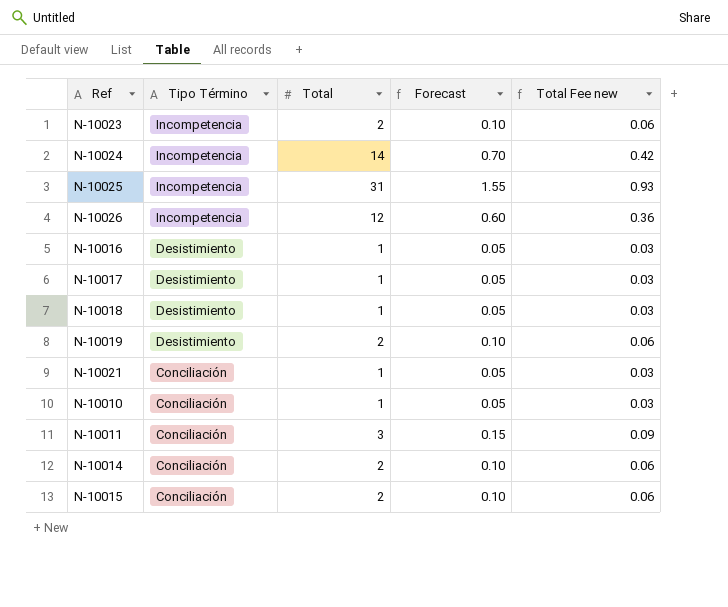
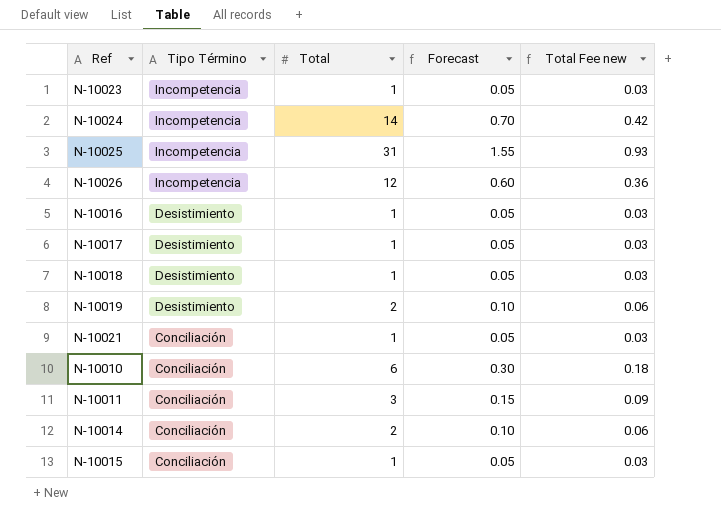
N-10023 | Total: 2 -> 1
N-10023 | Forecast: 0.10 -> 0.05
N-10023 | Total Fee new: 0.06 -> 0.03
N-10010 | Total: 1 -> 6
N-10010 | Forecast: 0.05 -> 0.30
N-10010 | Total Fee new: 0.03 -> 0.18
N-10015 | Total: 2 -> 1
N-10015 | Forecast: 0.10 -> 0.05
N-10015 | Total Fee new: 0.06 -> 0.03

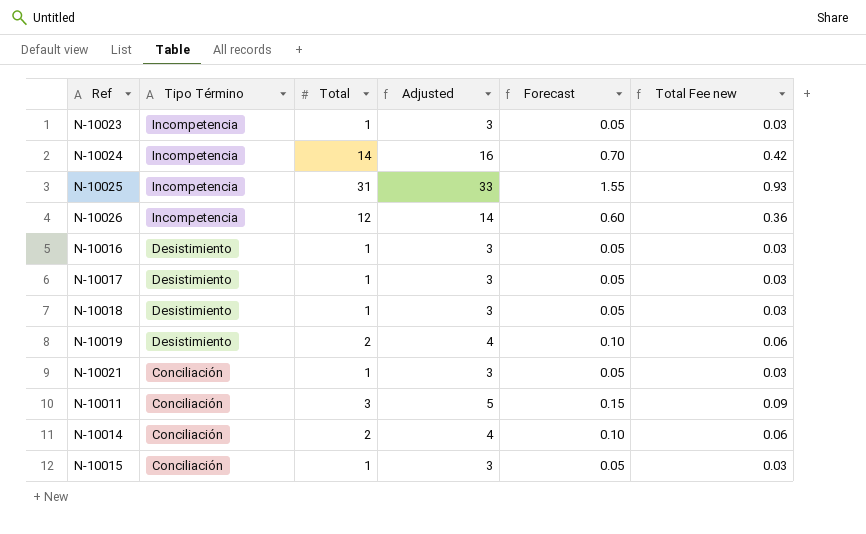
column Adjusted | formula: none -> [Total] + 2
row N-10010: Conciliación | 6 | 0.30 | 0.18 -> none

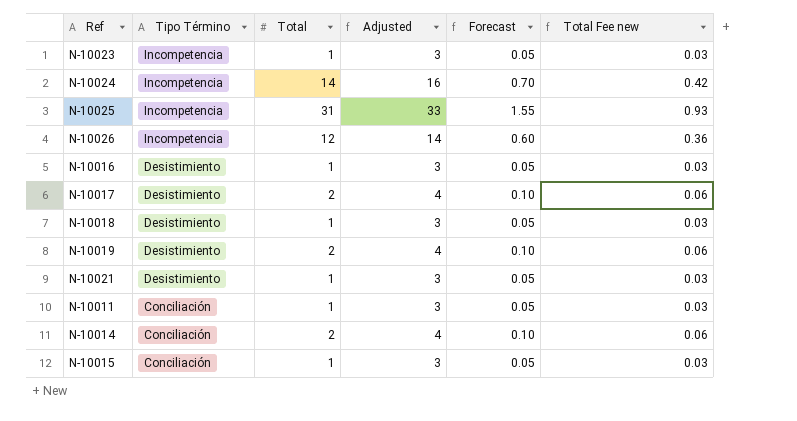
N-10017 | Total: 1 -> 2
N-10017 | Adjusted: 3 -> 4
N-10017 | Forecast: 0.05 -> 0.10
N-10017 | Total Fee new: 0.03 -> 0.06
N-10021 | Tipo Término: Conciliación -> Desistimiento
N-10011 | Total: 3 -> 1
N-10011 | Adjusted: 5 -> 3
N-10011 | Forecast: 0.15 -> 0.05
N-10011 | Total Fee new: 0.09 -> 0.03

